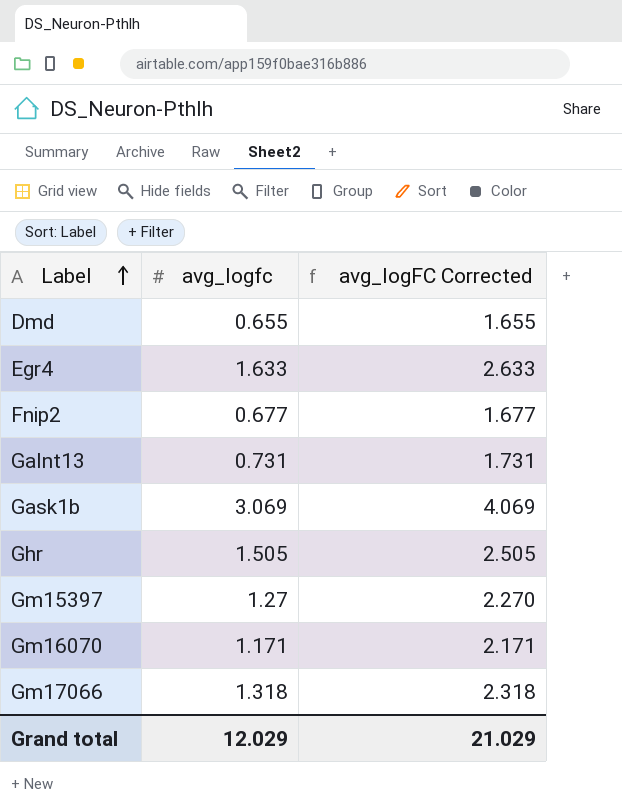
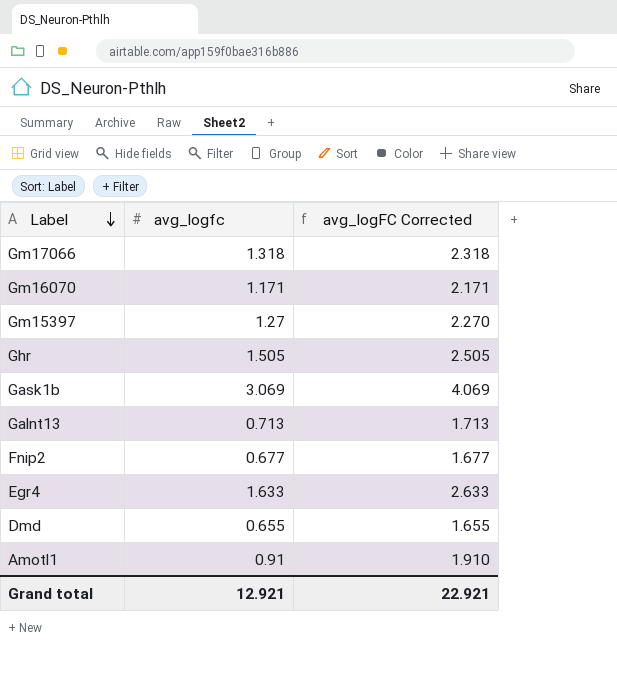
row order: Label ascending -> Label descending
Galnt13 | avg_logfc: 0.731 -> 0.713
Galnt13 | avg_logFC Corrected: 1.731 -> 1.713
row Amotl1: none -> 0.91 | 1.910
Grand total | avg_logfc: 12.029 -> 12.921
Grand total | avg_logFC Corrected: 21.029 -> 22.921

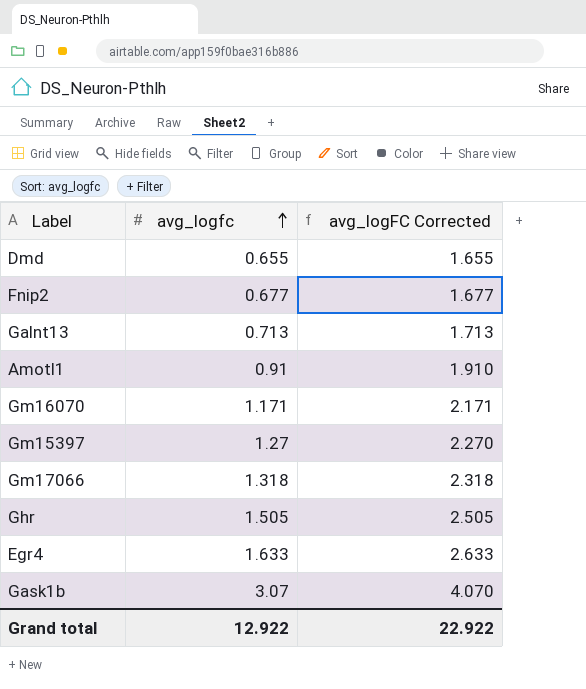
row order: Label descending -> avg_logfc ascending
Gask1b | avg_logfc: 3.069 -> 3.07
Gask1b | avg_logFC Corrected: 4.069 -> 4.070
Grand total | avg_logfc: 12.921 -> 12.922
Grand total | avg_logFC Corrected: 22.921 -> 22.922

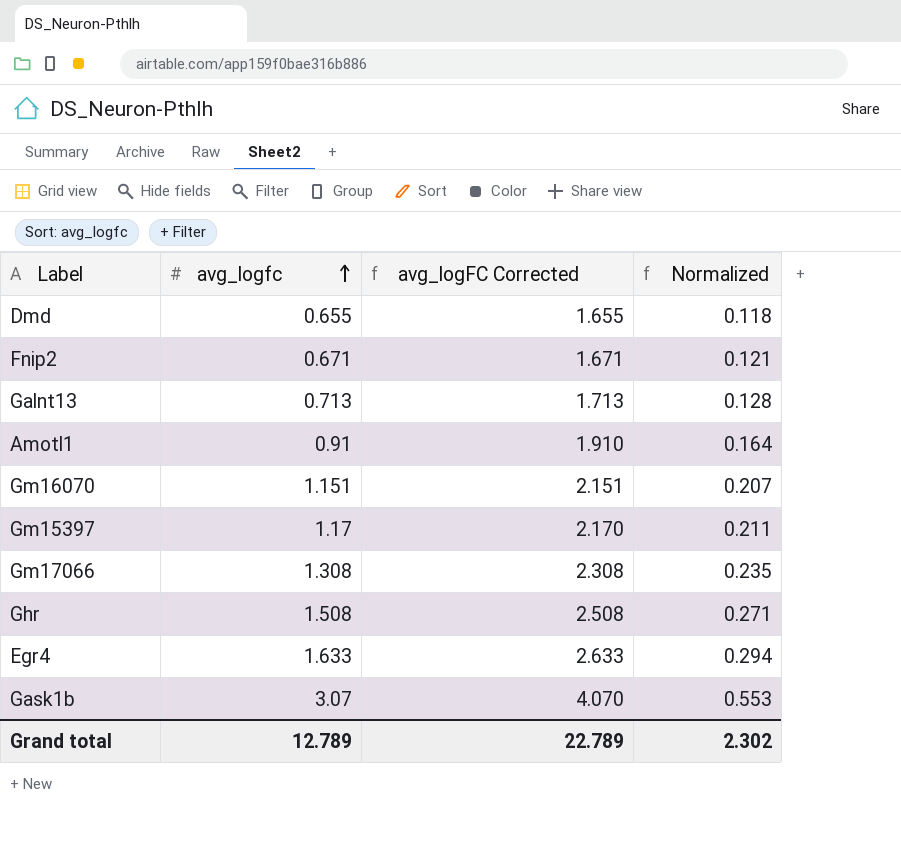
column Normalized | formula: none -> [avg_logfc] * 0.18
Fnip2 | avg_logfc: 0.677 -> 0.671
Fnip2 | avg_logFC Corrected: 1.677 -> 1.671
Gm16070 | avg_logfc: 1.171 -> 1.151
Gm16070 | avg_logFC Corrected: 2.171 -> 2.151
Gm15397 | avg_logfc: 1.27 -> 1.17
Gm15397 | avg_logFC Corrected: 2.270 -> 2.170
Gm17066 | avg_logfc: 1.318 -> 1.308
Gm17066 | avg_logFC Corrected: 2.318 -> 2.308
Ghr | avg_logfc: 1.505 -> 1.508
Ghr | avg_logFC Corrected: 2.505 -> 2.508
Grand total | avg_logfc: 12.922 -> 12.789
Grand total | avg_logFC Corrected: 22.922 -> 22.789

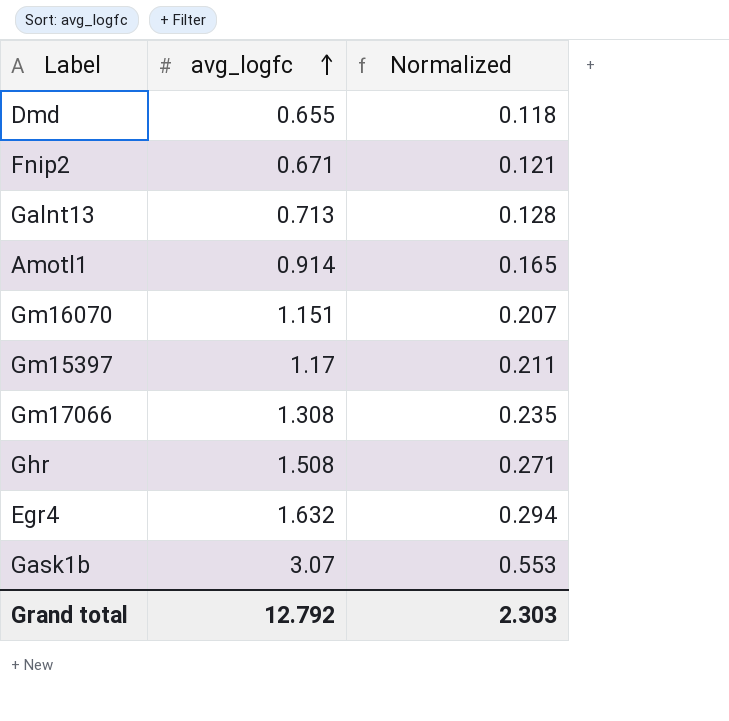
column avg_logFC Corrected | formula: [avg_logfc] + 1 -> none
Amotl1 | avg_logfc: 0.91 -> 0.914
Amotl1 | Normalized: 0.164 -> 0.165
Egr4 | avg_logfc: 1.633 -> 1.632
Grand total | avg_logfc: 12.789 -> 12.792
Grand total | Normalized: 2.302 -> 2.303

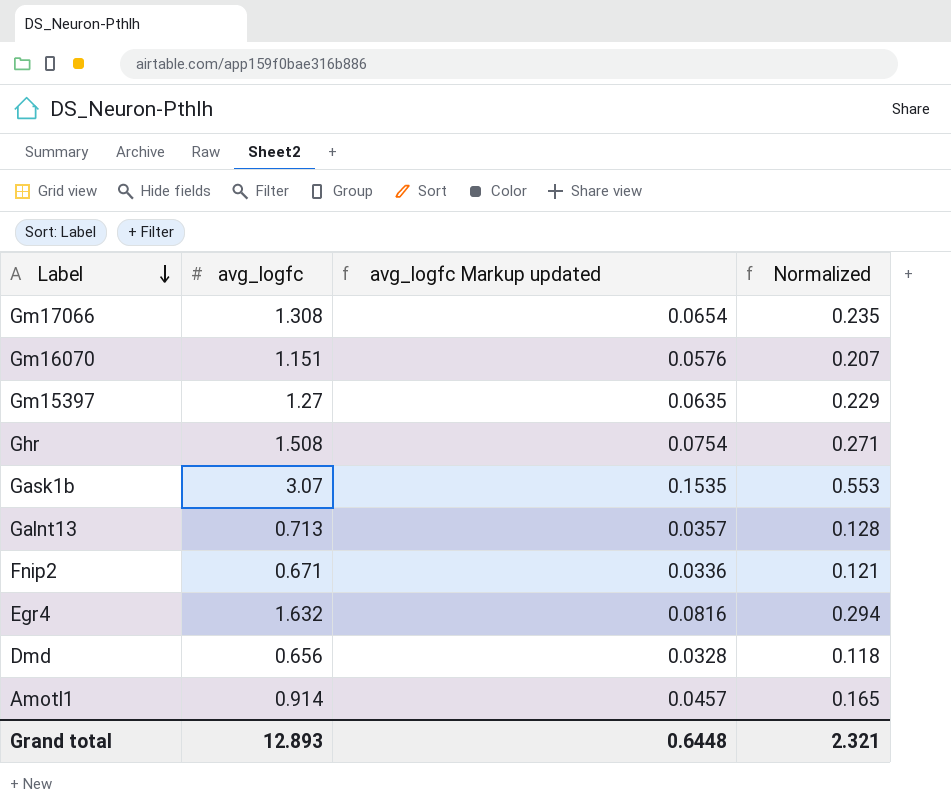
row order: avg_logfc ascending -> Label descending
column avg_logfc Markup updated | formula: none -> [avg_logfc] * 0.05
Gm15397 | avg_logfc: 1.17 -> 1.27
Gm15397 | Normalized: 0.211 -> 0.229
Dmd | avg_logfc: 0.655 -> 0.656
Grand total | avg_logfc: 12.792 -> 12.893
Grand total | Normalized: 2.303 -> 2.321

